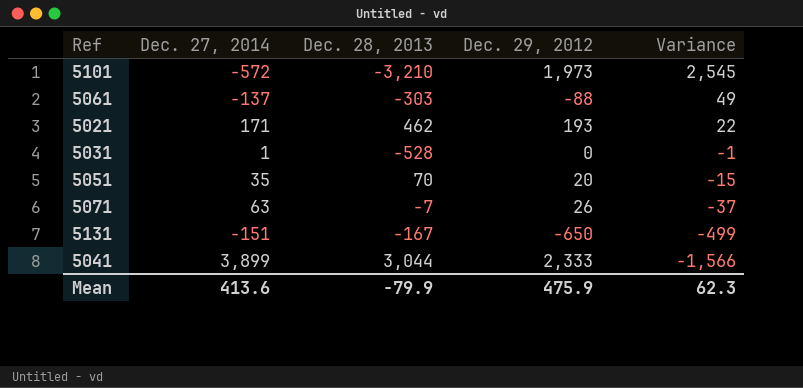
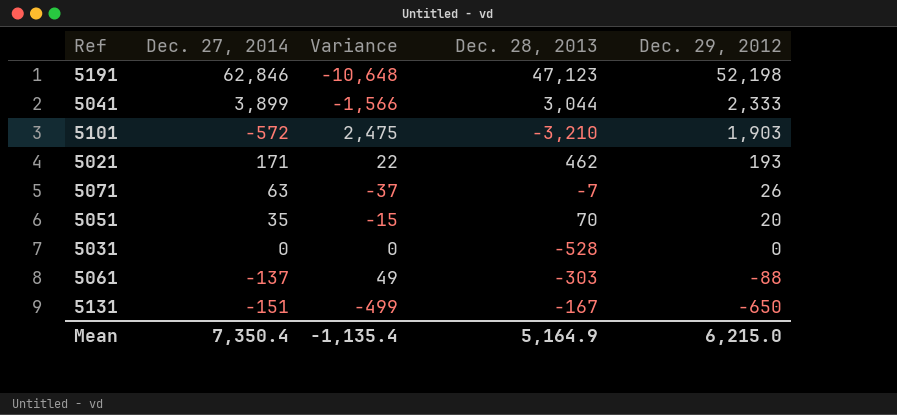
row order: Variance descending -> Dec. 29, 2012 descending
column Variance | position: 5 -> 3
row 5191: none -> 62,846 | -10,648 | 47,123 | 52,198
5101 | Variance: 2,545 -> 2,475
5101 | Dec. 29, 2012: 1,973 -> 1,903
5031 | Dec. 27, 2014: 1 -> 0
5031 | Variance: -1 -> 0
Mean | Dec. 27, 2014: 413.6 -> 7,350.4
Mean | Variance: 62.3 -> -1,135.4
Mean | Dec. 28, 2013: -79.9 -> 5,164.9
Mean | Dec. 29, 2012: 475.9 -> 6,215.0

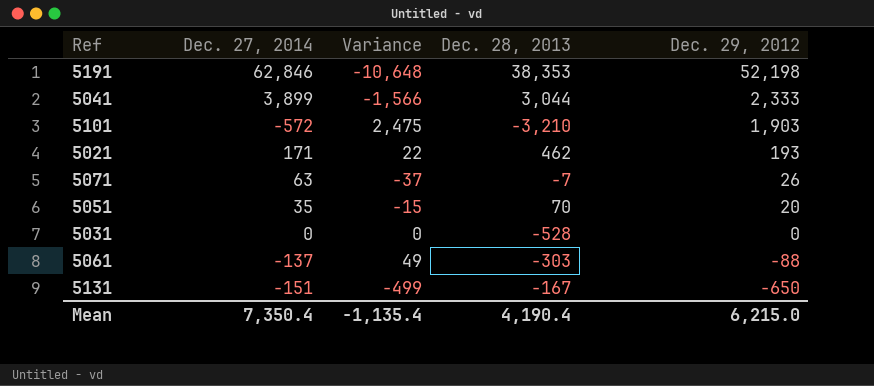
5191 | Dec. 28, 2013: 47,123 -> 38,353
Mean | Dec. 28, 2013: 5,164.9 -> 4,190.4

